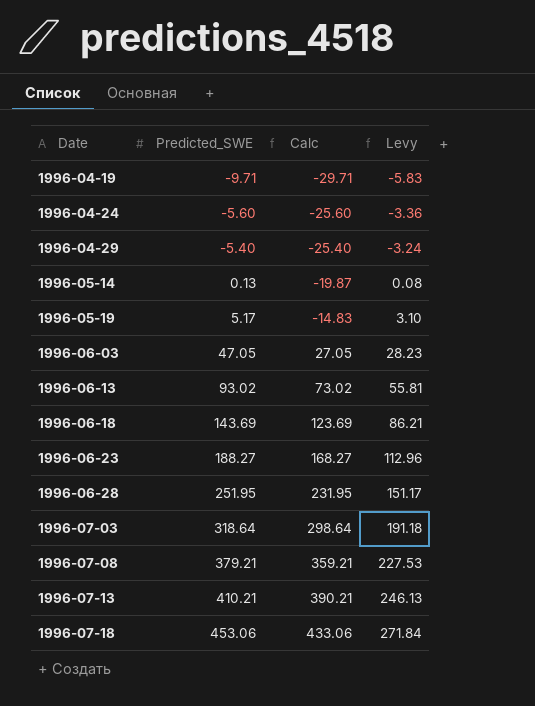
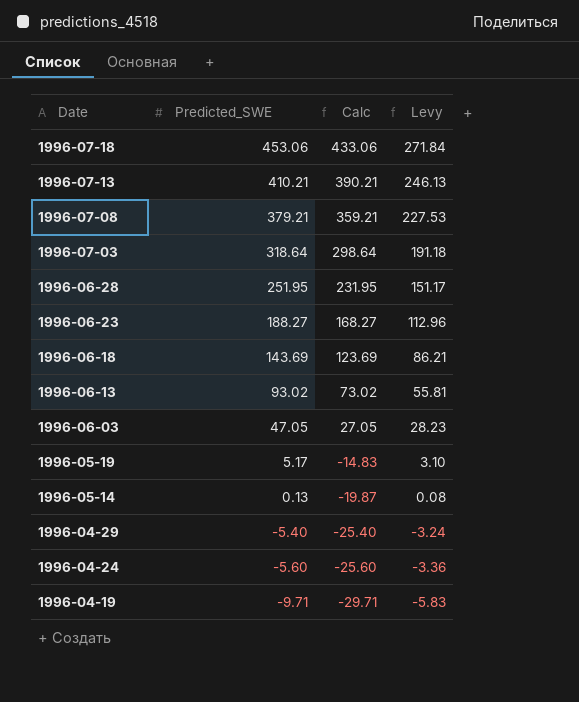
row order: Date ascending -> Date descending

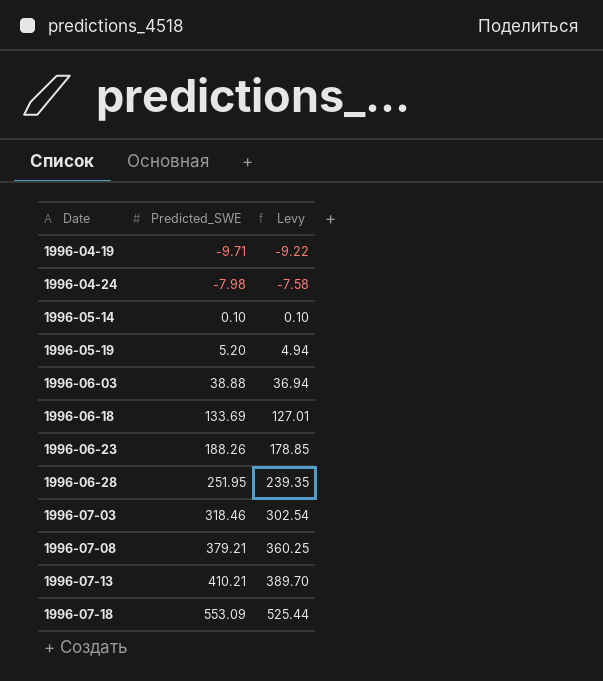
row order: Date descending -> Date ascending
column Calc | formula: [Predicted_SWE] - 20 -> none
column Levy | formula: [Predicted_SWE] * 0.6 -> [Predicted_SWE] * 0.95
row 1996-06-13: 93.02 | 73.02 | 55.81 -> none
row 1996-04-29: -5.40 | -25.40 | -3.24 -> none
1996-04-24 | Predicted_SWE: -5.60 -> -7.98
1996-05-14 | Predicted_SWE: 0.13 -> 0.10
1996-05-19 | Predicted_SWE: 5.17 -> 5.20
1996-06-03 | Predicted_SWE: 47.05 -> 38.88
1996-06-18 | Predicted_SWE: 143.69 -> 133.69
1996-06-23 | Predicted_SWE: 188.27 -> 188.26
1996-07-03 | Predicted_SWE: 318.64 -> 318.46
1996-07-18 | Predicted_SWE: 453.06 -> 553.09

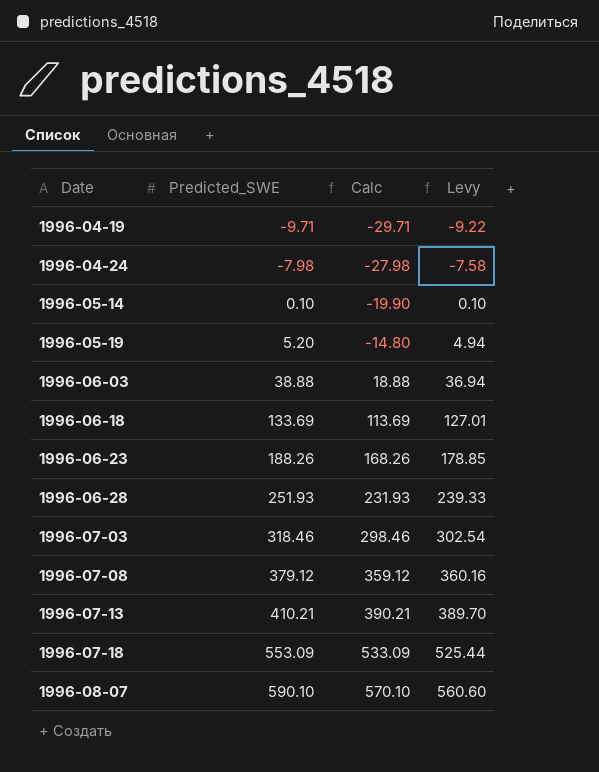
column Calc | formula: none -> [Predicted_SWE] - 20
1996-06-28 | Predicted_SWE: 251.95 -> 251.93
1996-06-28 | Levy: 239.35 -> 239.33
1996-07-08 | Predicted_SWE: 379.21 -> 379.12
1996-07-08 | Levy: 360.25 -> 360.16
row 1996-08-07: none -> 590.10 | 570.10 | 560.60

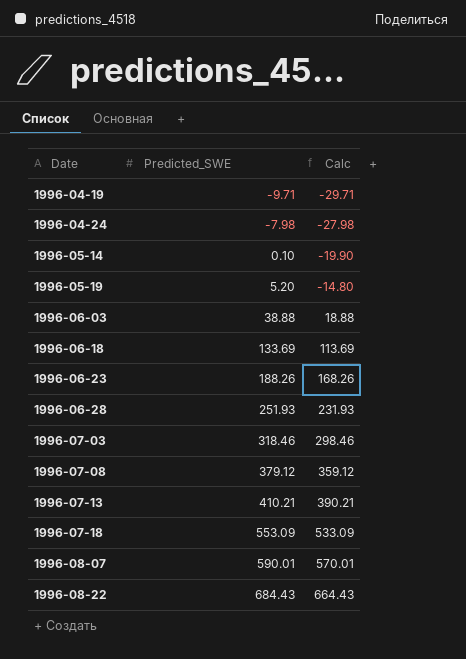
column Levy | formula: [Predicted_SWE] * 0.95 -> none
1996-08-07 | Predicted_SWE: 590.10 -> 590.01
1996-08-07 | Calc: 570.10 -> 570.01
row 1996-08-22: none -> 684.43 | 664.43

